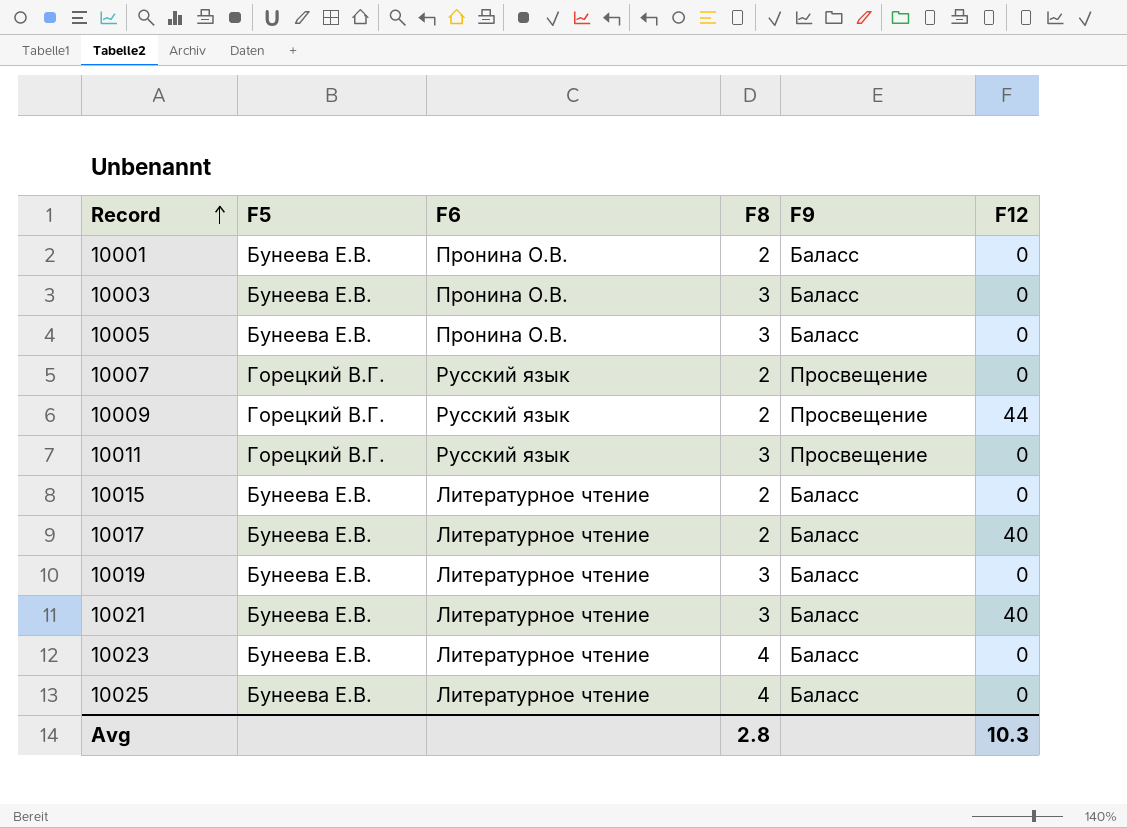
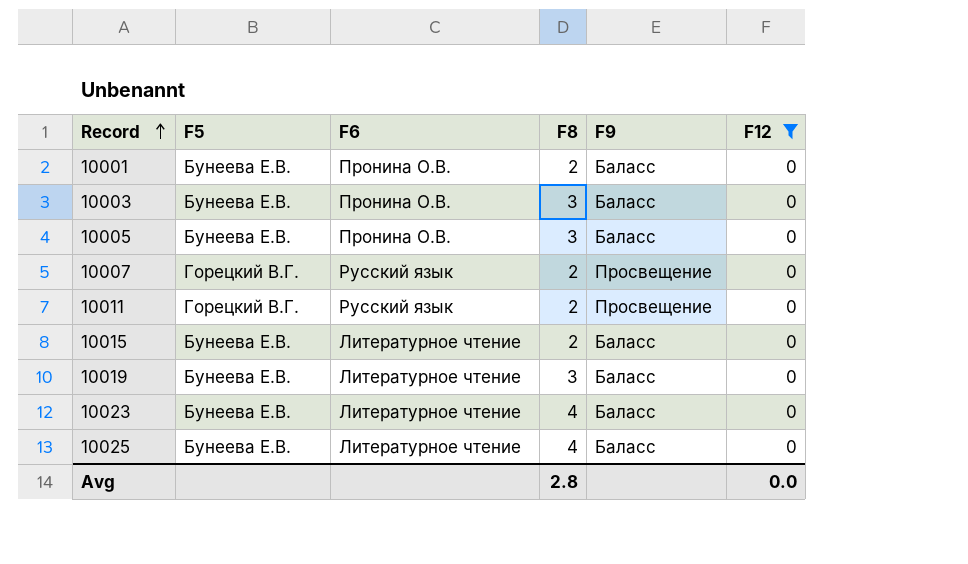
filter: none -> F12 = 0
10011 | F8: 3 -> 2
Avg | F12: 10.3 -> 0.0

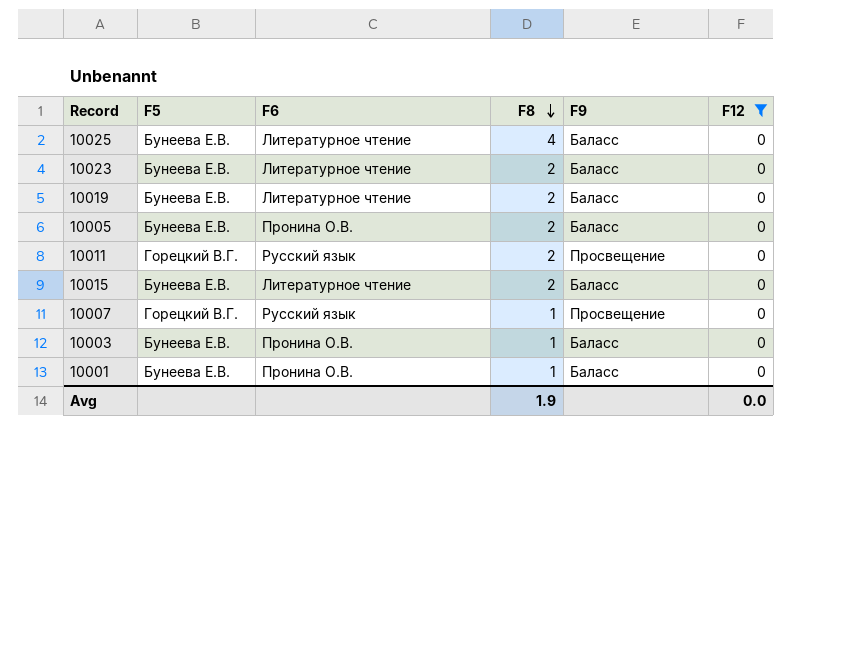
row order: Record ascending -> F8 descending
10023 | F8: 4 -> 2
10019 | F8: 3 -> 2
10005 | F8: 3 -> 2
10007 | F8: 2 -> 1
10003 | F8: 3 -> 1
10001 | F8: 2 -> 1
Avg | F8: 2.8 -> 1.9

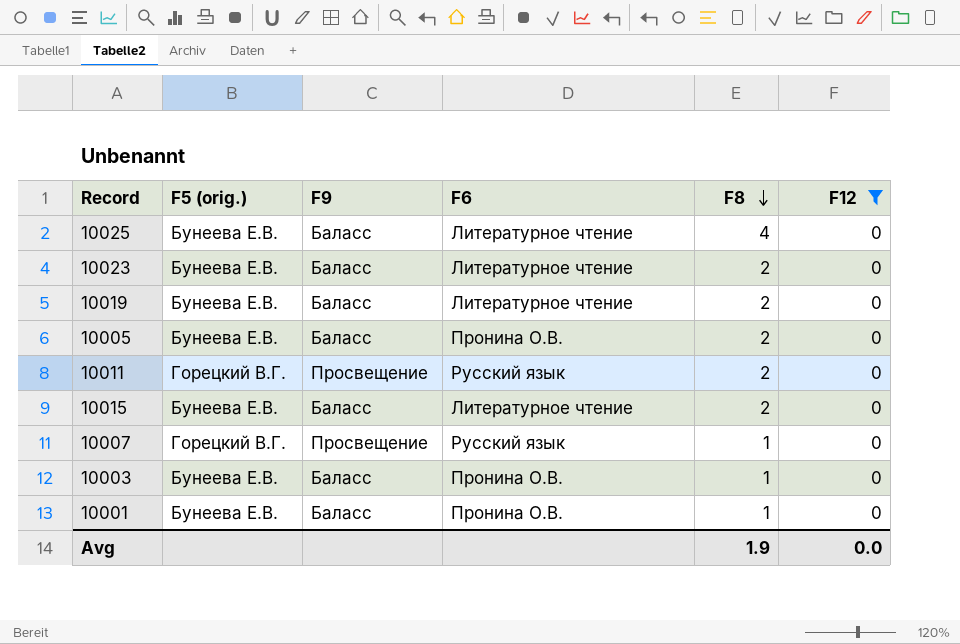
column name: F5 -> F5 (orig.)
column F9 | position: 5 -> 3

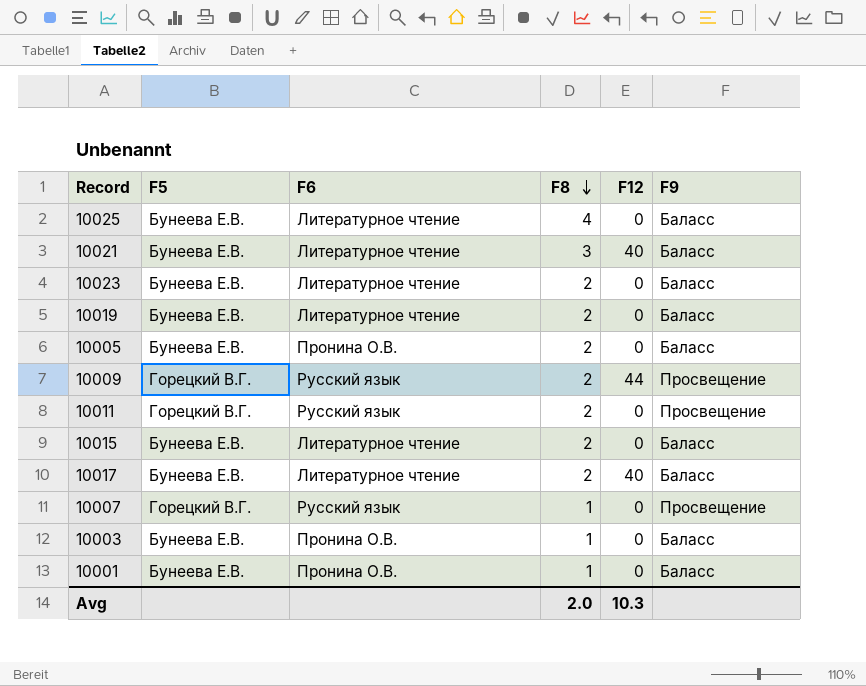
filter: F12 = 0 -> none
column name: F5 (orig.) -> F5
column F9 | position: 3 -> 6
Avg | F8: 1.9 -> 2.0
Avg | F12: 0.0 -> 10.3

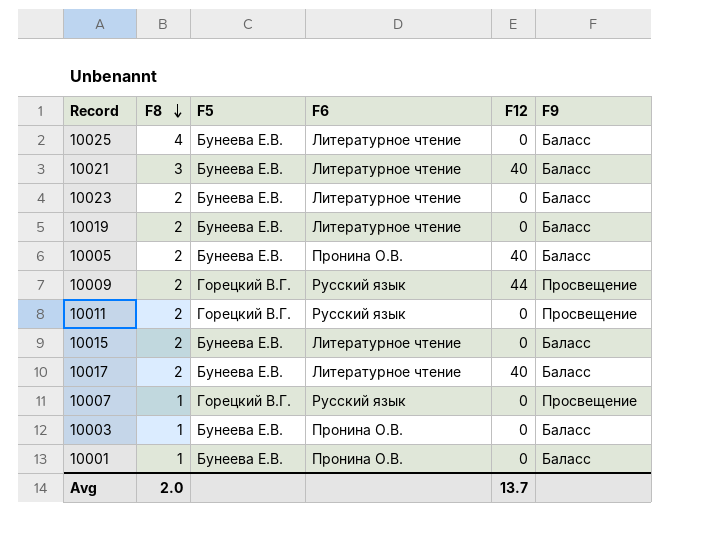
column F8 | position: 4 -> 2
10005 | F12: 0 -> 40
Avg | F12: 10.3 -> 13.7

